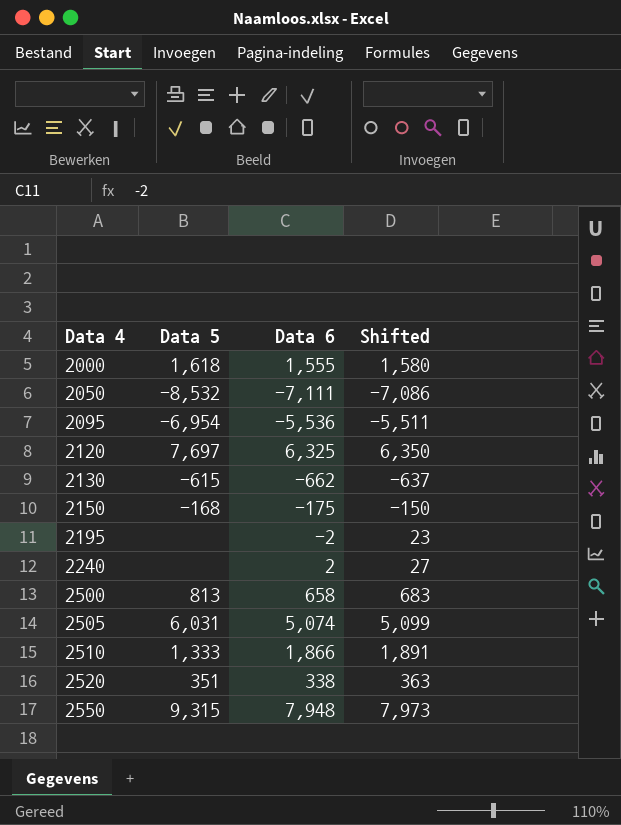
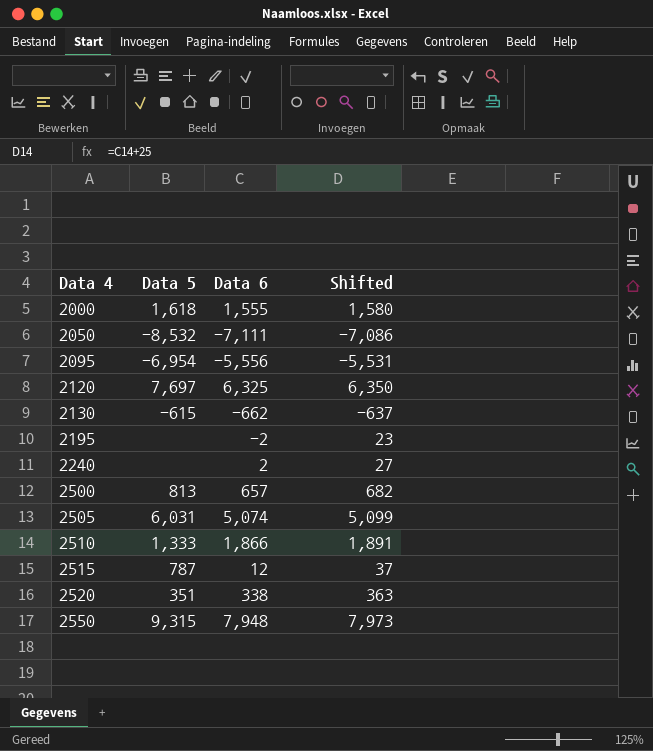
row 2150: -168 | -175 | -150 -> none
2095 | Data 6: -5,536 -> -5,556
2095 | Shifted: -5,511 -> -5,531
2500 | Data 6: 658 -> 657
2500 | Shifted: 683 -> 682
row 2515: none -> 787 | 12 | 37

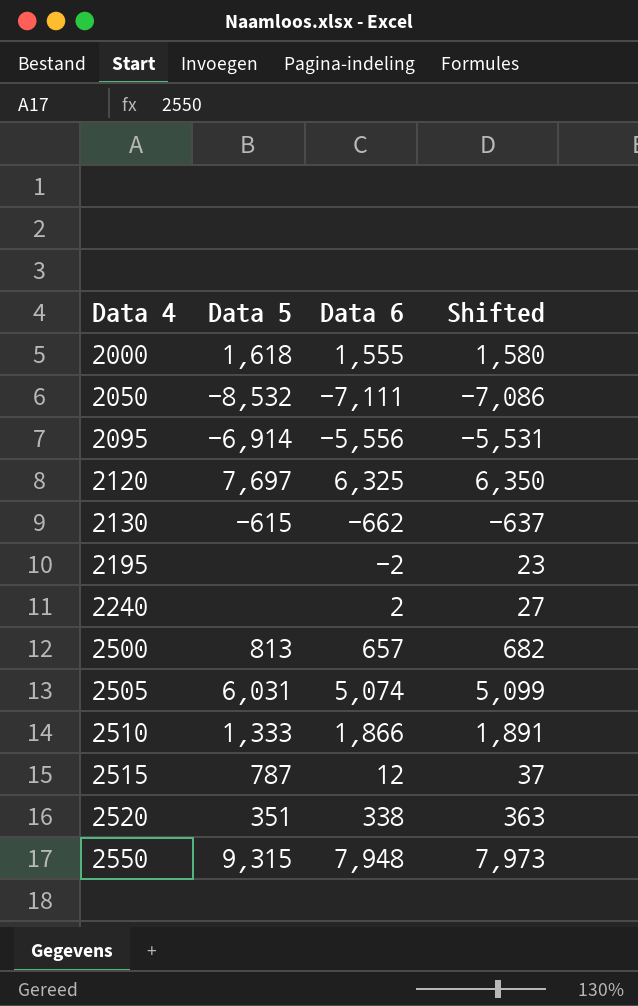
2095 | Data 5: -6,954 -> -6,914

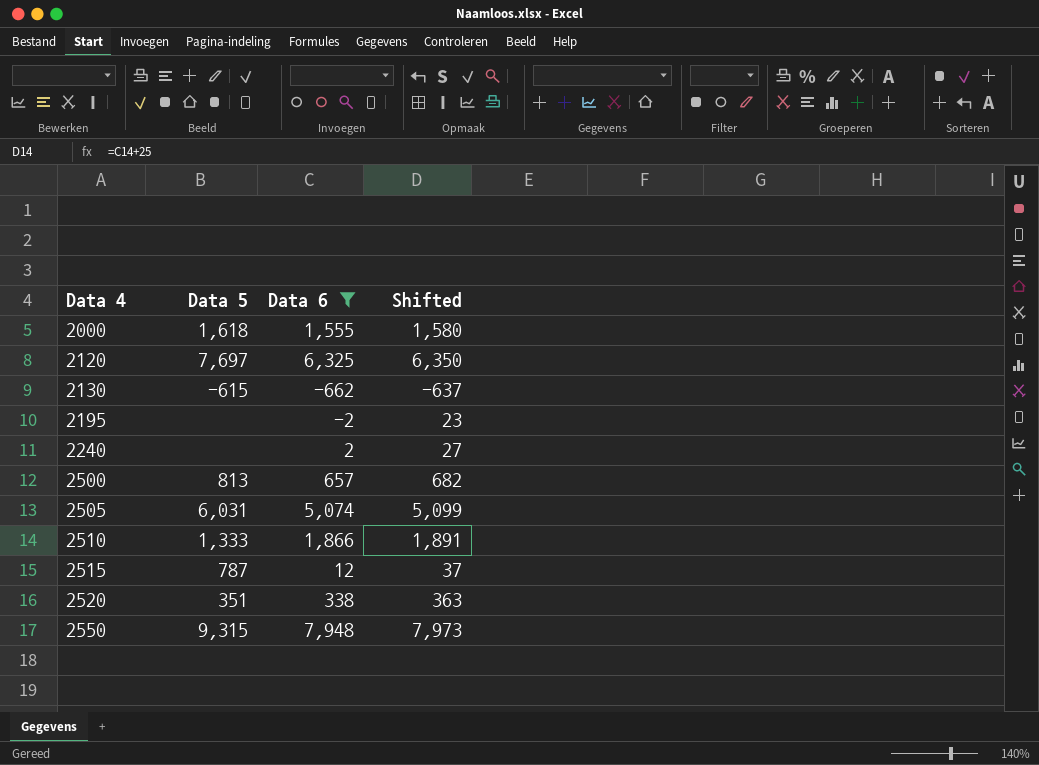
filter: none -> Data 6 >= -662

